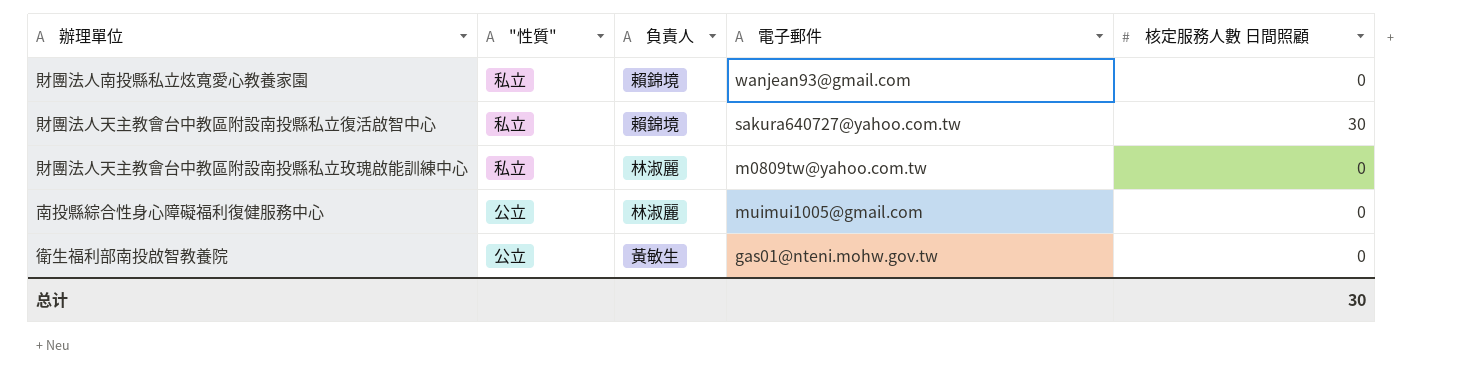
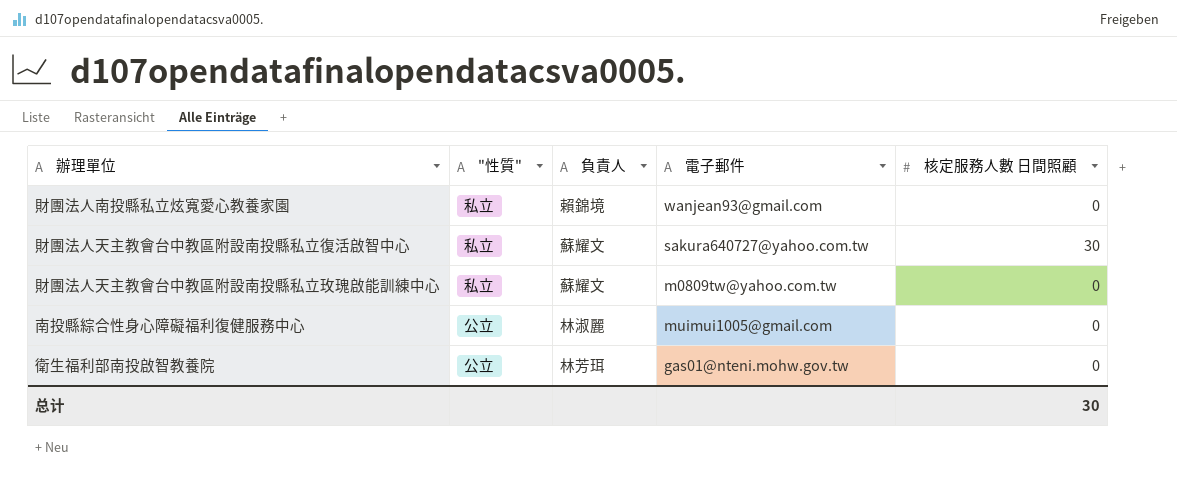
財團法人天主教會台中教區附設南投縣私立復活啟智中心 | 負責人: 賴錦境 -> 蘇耀文
財團法人天主教會台中教區附設南投縣私立玫瑰啟能訓練中心 | 負責人: 林淑麗 -> 蘇耀文
衛生福利部南投啟智教養院 | 負責人: 黃敏生 -> 林芳珥

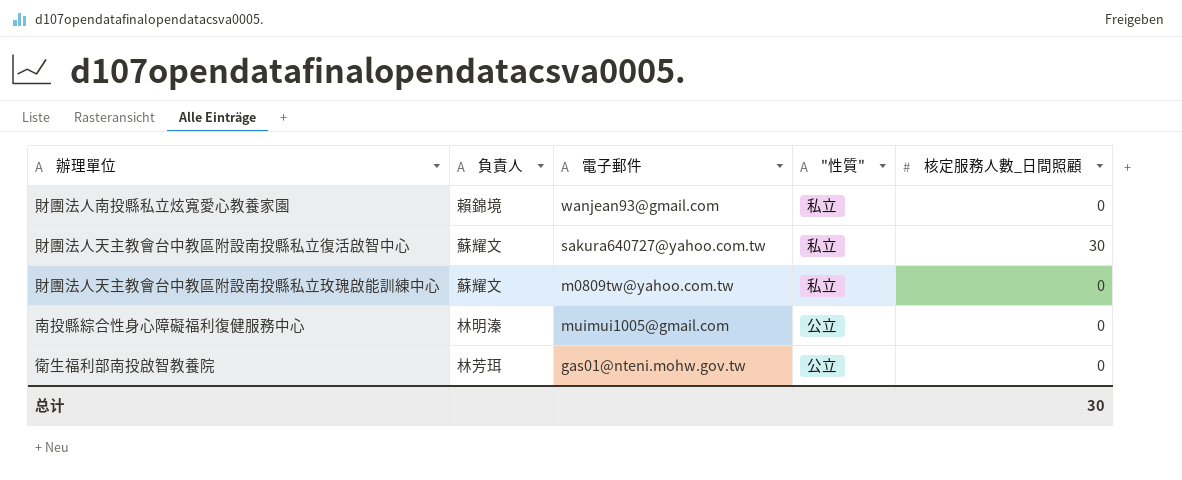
column "性質" | position: 2 -> 4
column name: 核定服務人數 日間照顧 -> 核定服務人數_日間照顧
南投縣綜合性身心障礙福利復健服務中心 | 負責人: 林淑麗 -> 林明溱

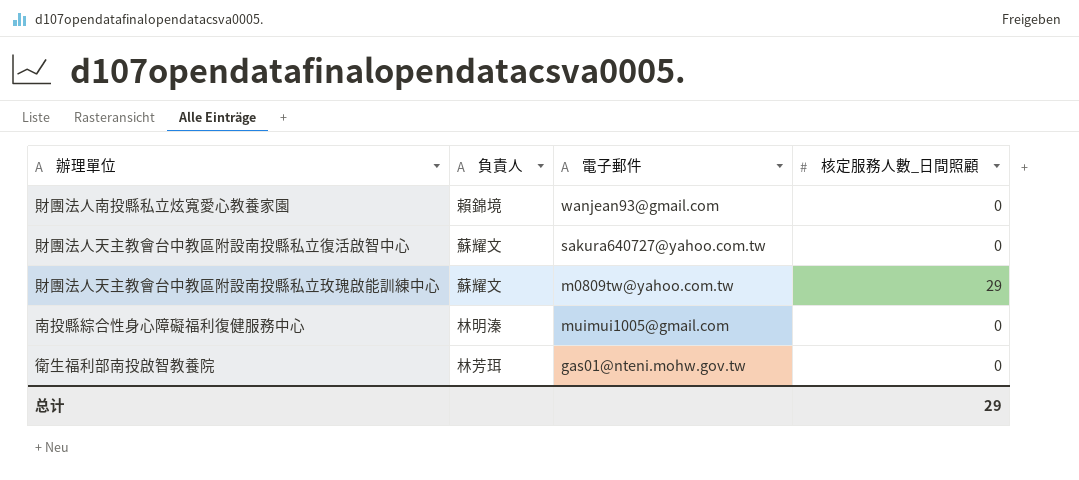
column "性質" | position: 4 -> none
財團法人天主教會台中教區附設南投縣私立復活啟智中心 | 核定服務人數_日間照顧: 30 -> 0
財團法人天主教會台中教區附設南投縣私立玫瑰啟能訓練中心 | 核定服務人數_日間照顧: 0 -> 29
总计 | 核定服務人數_日間照顧: 30 -> 29

